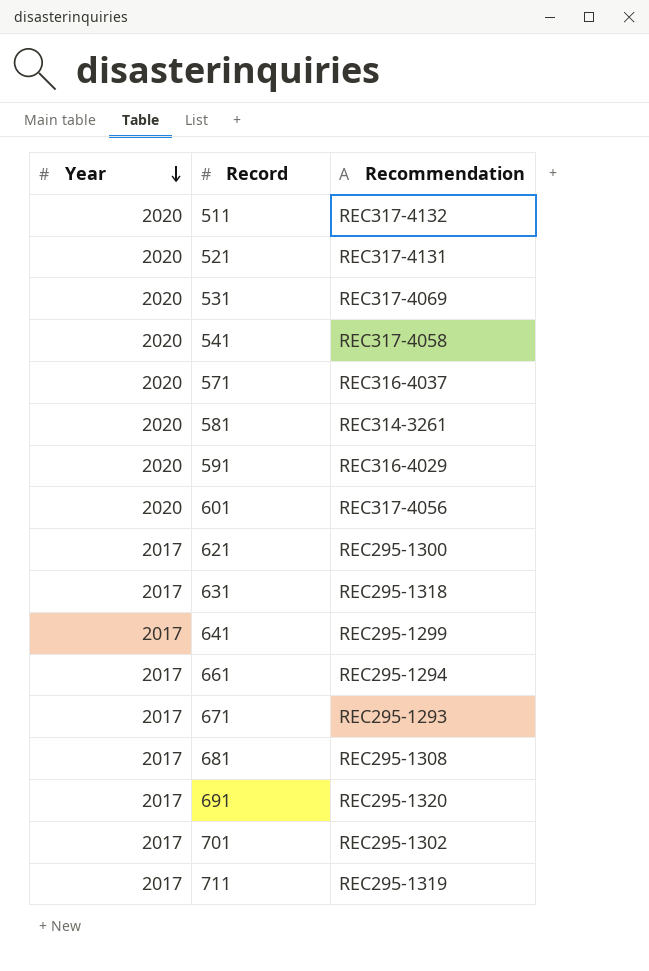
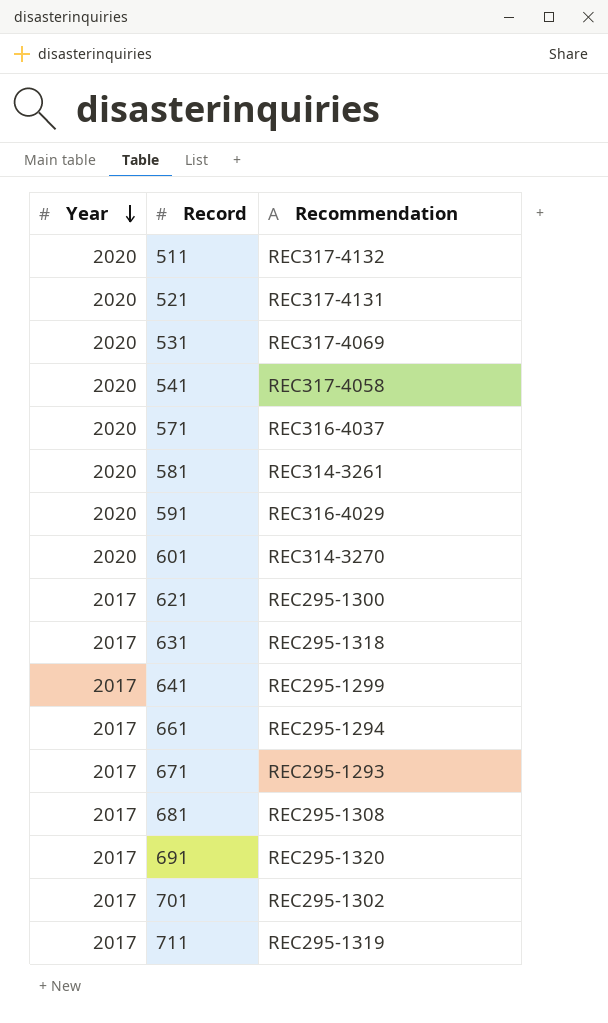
601 | Recommendation: REC317-4056 -> REC314-3270

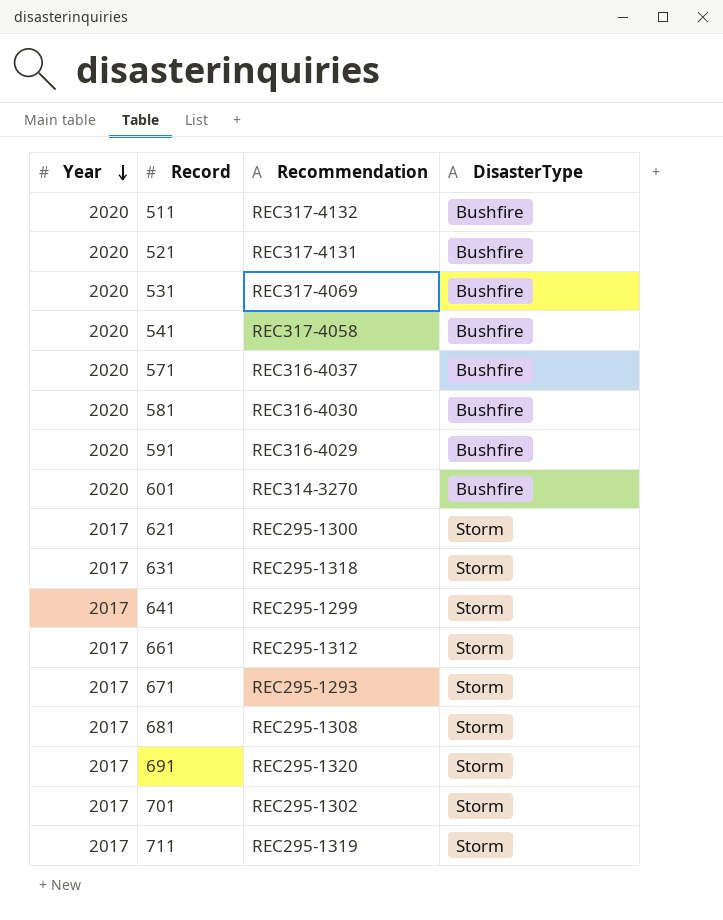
column DisasterType | position: none -> 4
581 | Recommendation: REC314-3261 -> REC316-4030
661 | Recommendation: REC295-1294 -> REC295-1312

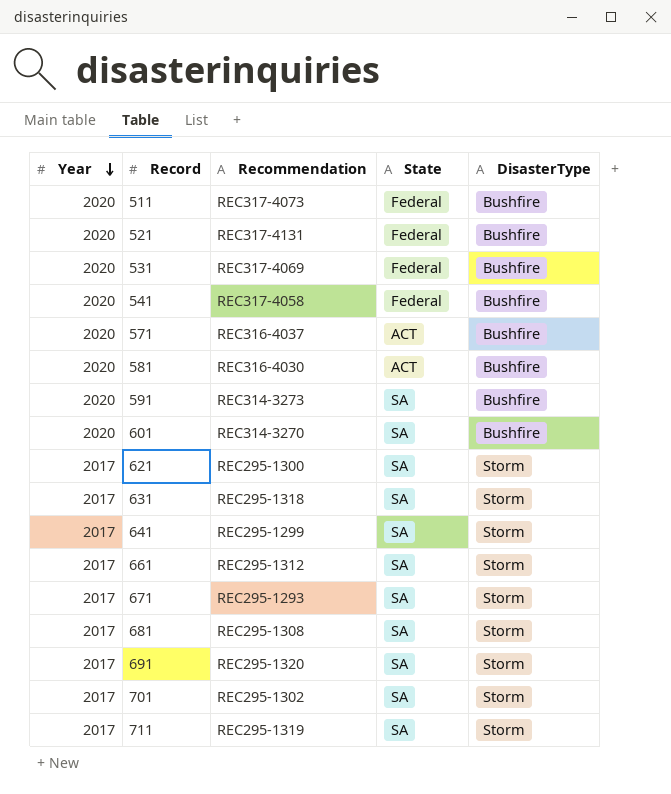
column State | position: none -> 4
511 | Recommendation: REC317-4132 -> REC317-4073
591 | Recommendation: REC316-4029 -> REC314-3273

